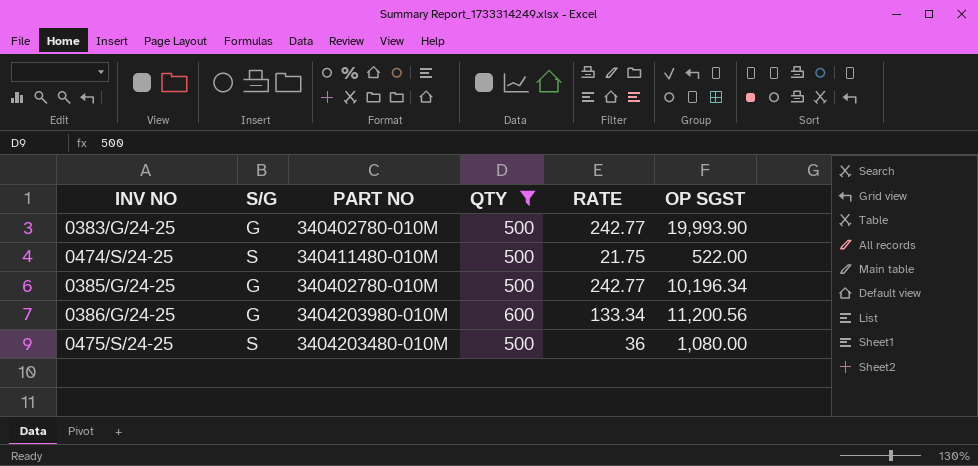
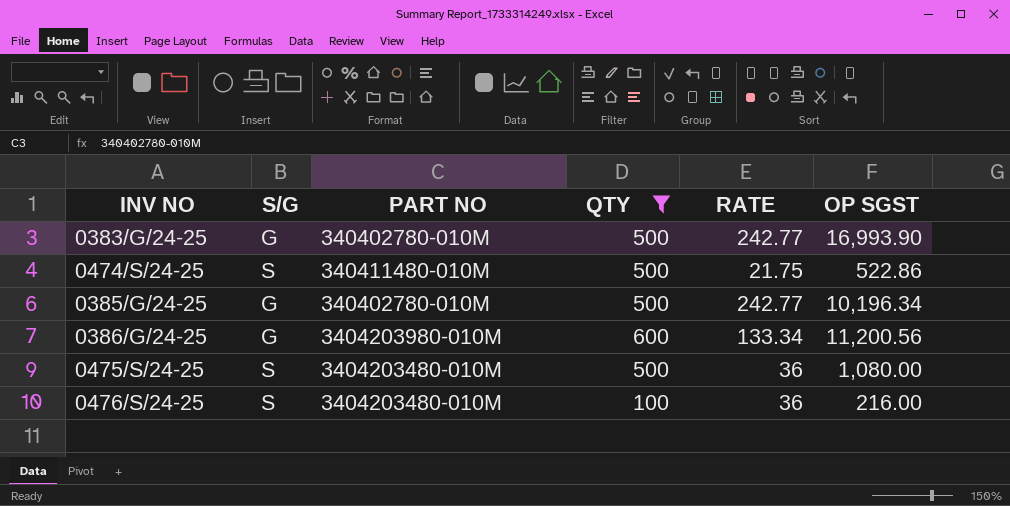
0383/G/24-25 | OP SGST: 19,993.90 -> 16,993.90
0474/S/24-25 | OP SGST: 522.00 -> 522.86
row 0476/S/24-25: none -> S | 3404203480-010M | 100 | 36 | 216.00

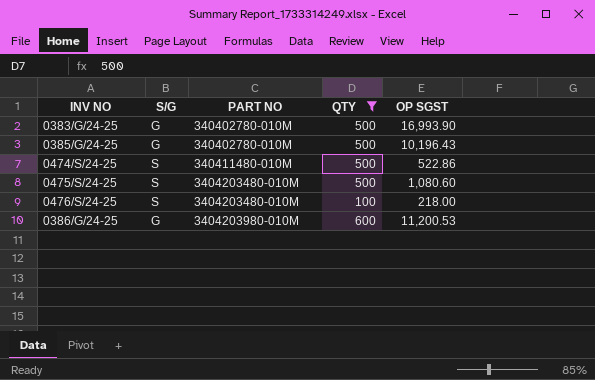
row order: none -> PART NO ascending
column RATE | position: 5 -> none
0385/G/24-25 | OP SGST: 10,196.34 -> 10,196.43
0475/S/24-25 | OP SGST: 1,080.00 -> 1,080.60
0476/S/24-25 | OP SGST: 216.00 -> 218.00
0386/G/24-25 | OP SGST: 11,200.56 -> 11,200.53

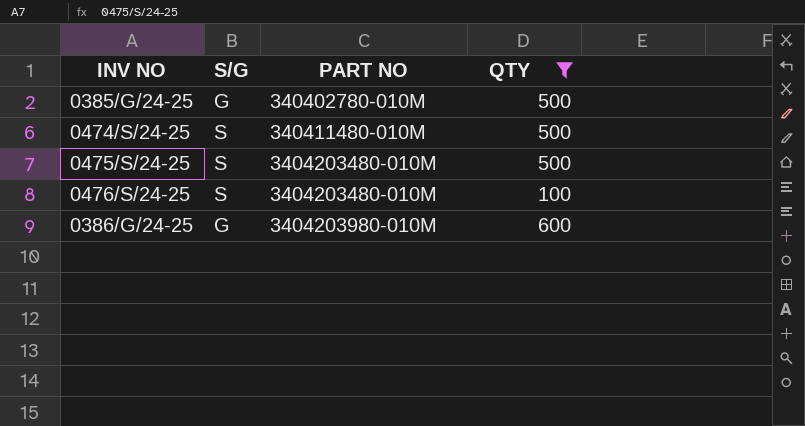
column OP SGST | position: 5 -> none
row 0383/G/24-25: G | 340402780-010M | 500 | 16,993.90 -> none

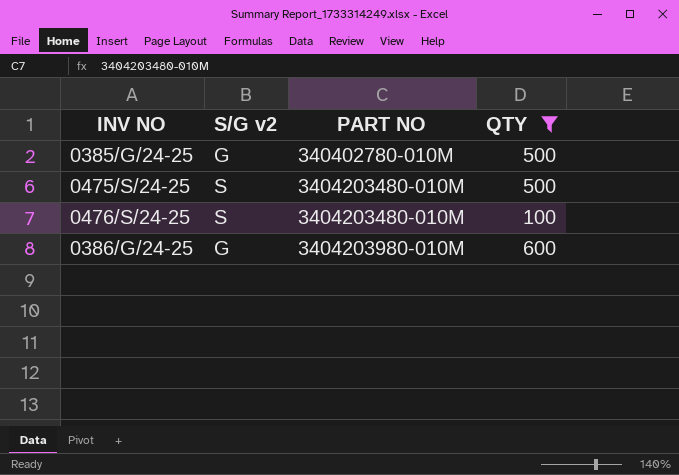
column name: S/G -> S/G v2
row 0474/S/24-25: S | 340411480-010M | 500 -> none

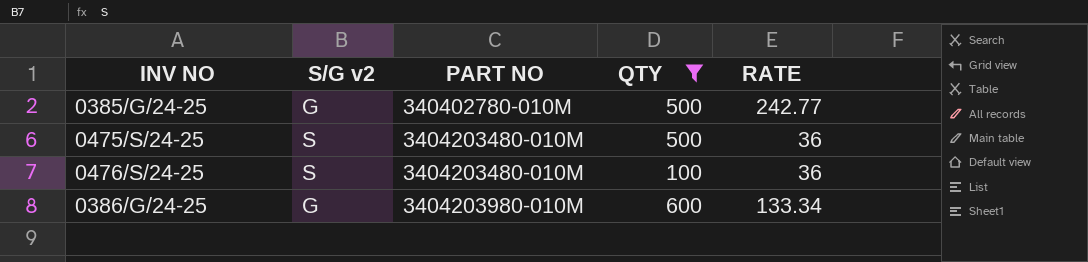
column RATE | position: none -> 5

